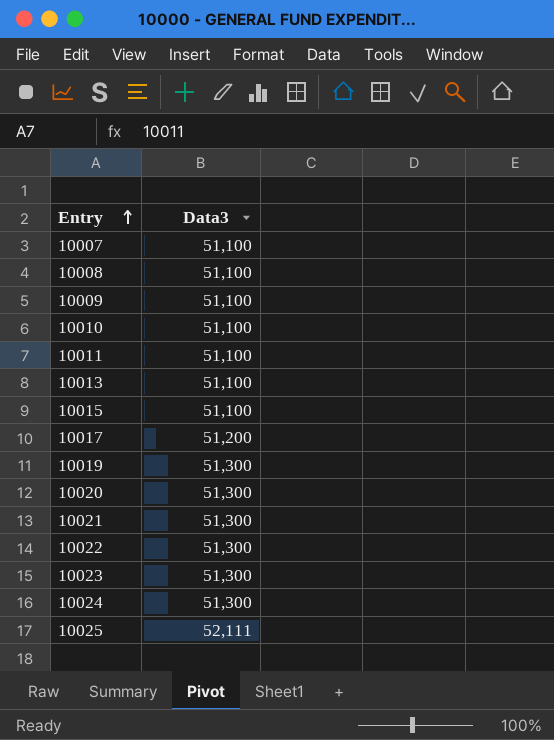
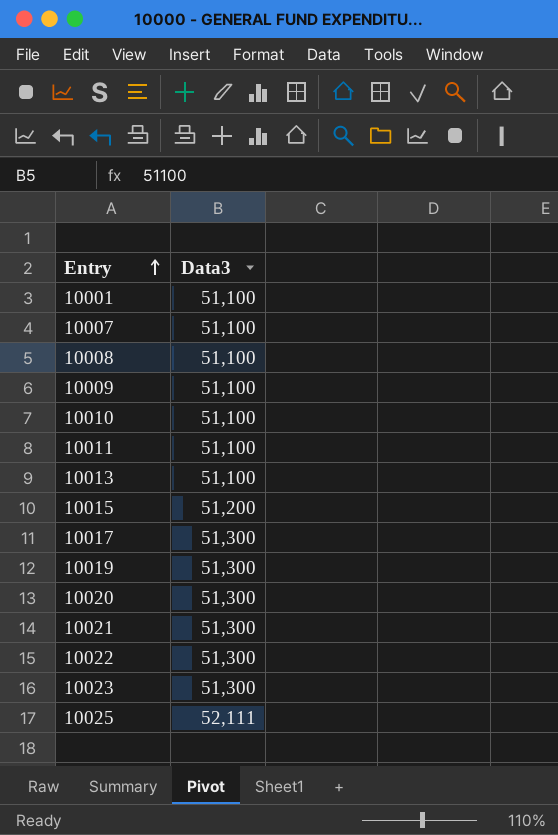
row 10024: 51,300 -> none
row 10001: none -> 51,100
10015 | Data3: 51,100 -> 51,200
10017 | Data3: 51,200 -> 51,300

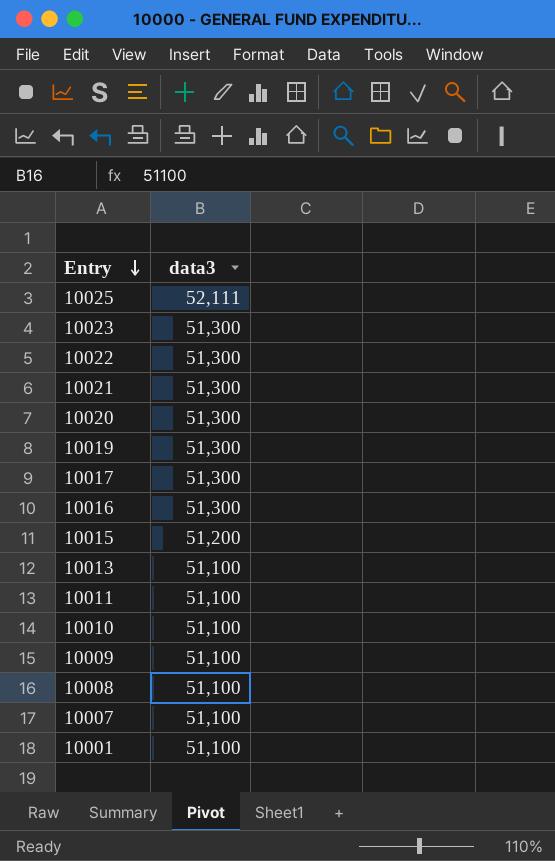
row order: Entry ascending -> Entry descending
column name: Data3 -> data3
row 10016: none -> 51,300

